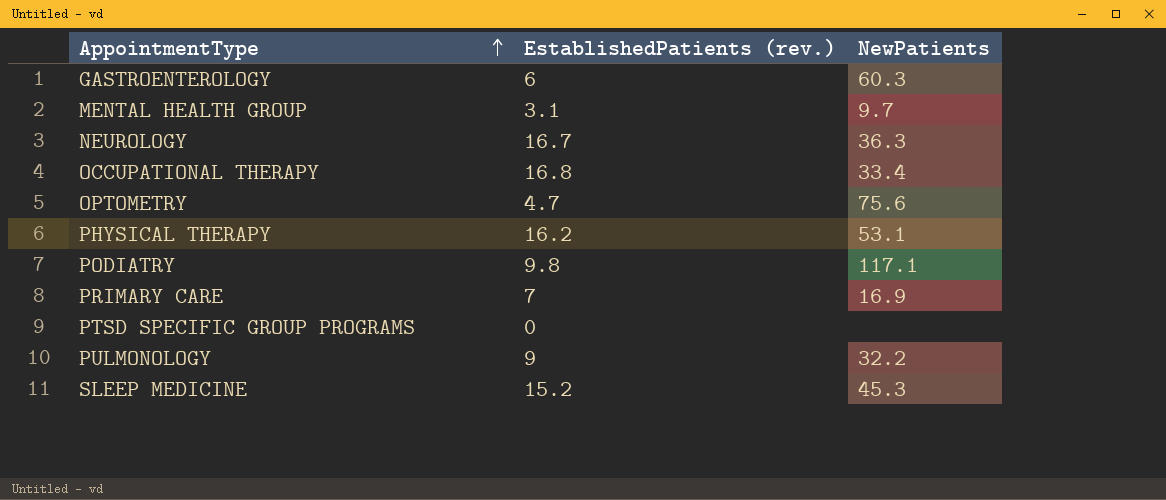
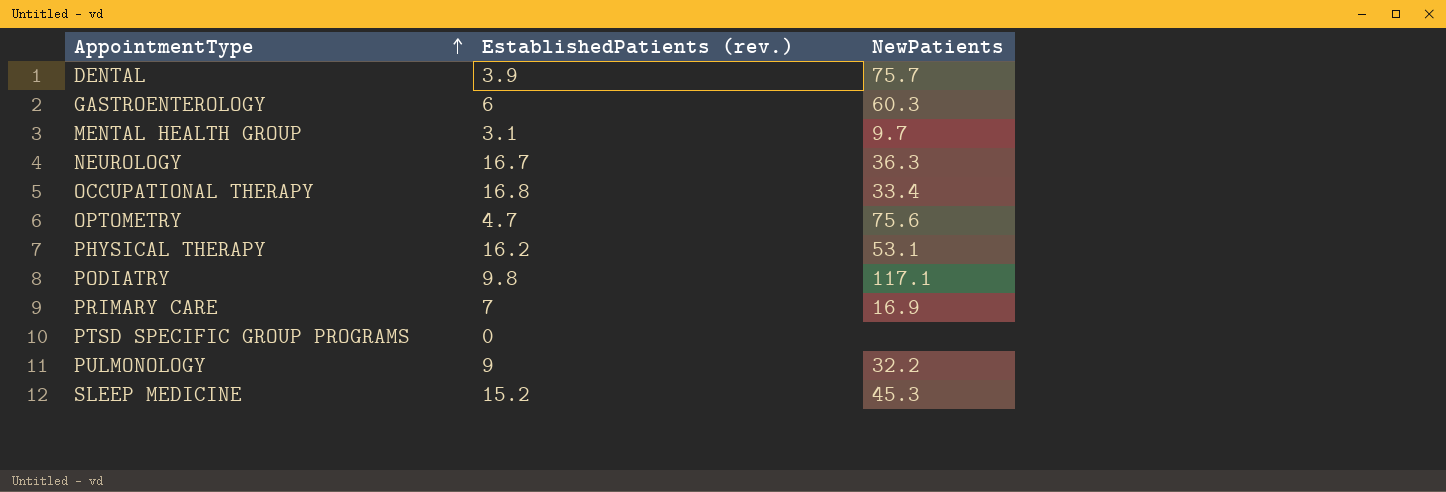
row DENTAL: none -> 3.9 | 75.7

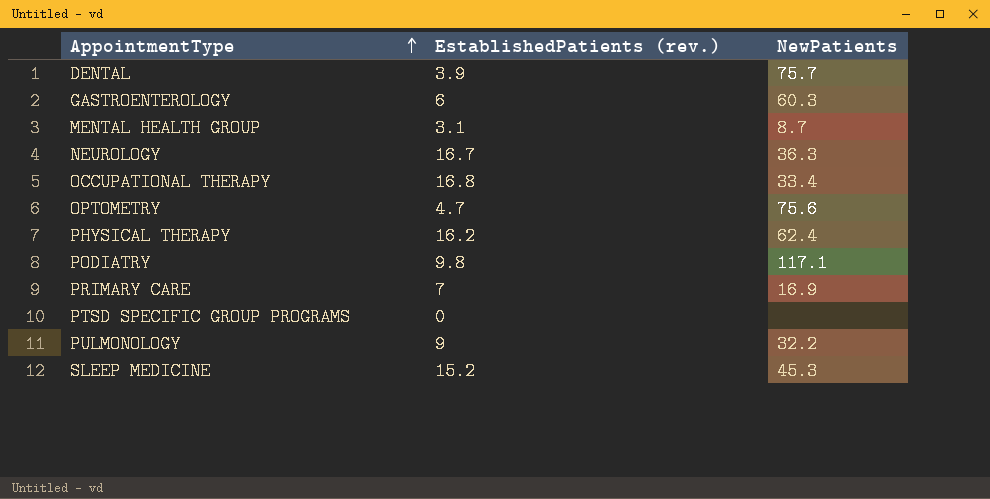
MENTAL HEALTH GROUP | NewPatients: 9.7 -> 8.7
PHYSICAL THERAPY | NewPatients: 53.1 -> 62.4

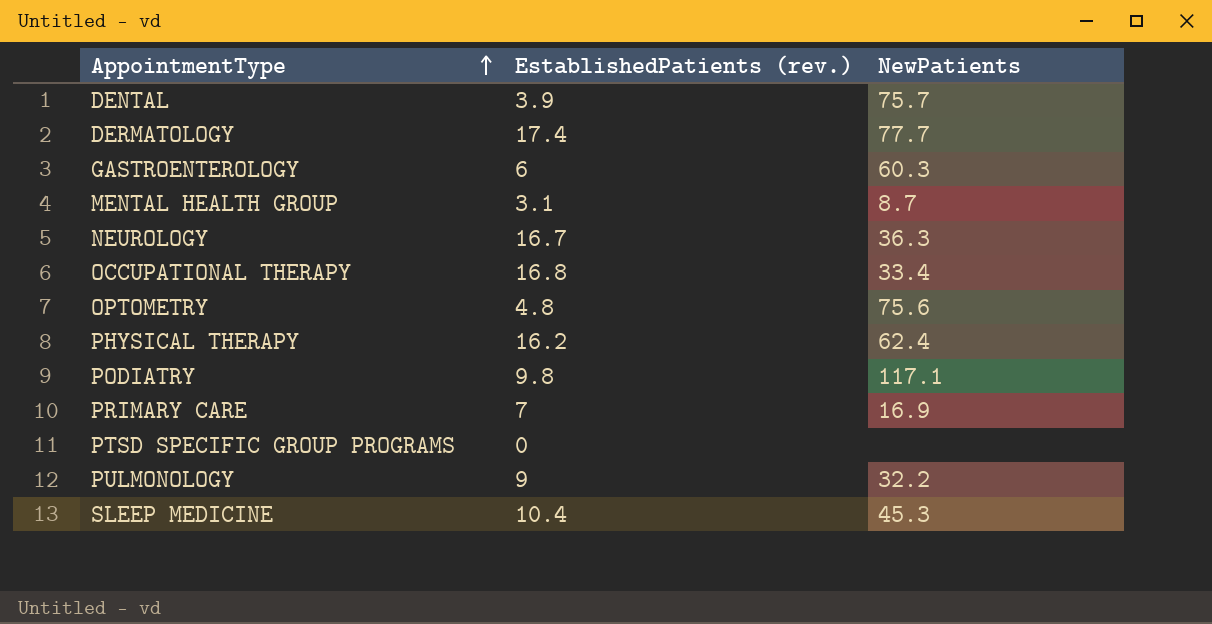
row DERMATOLOGY: none -> 17.4 | 77.7
OPTOMETRY | EstablishedPatients (rev.): 4.7 -> 4.8
SLEEP MEDICINE | EstablishedPatients (rev.): 15.2 -> 10.4

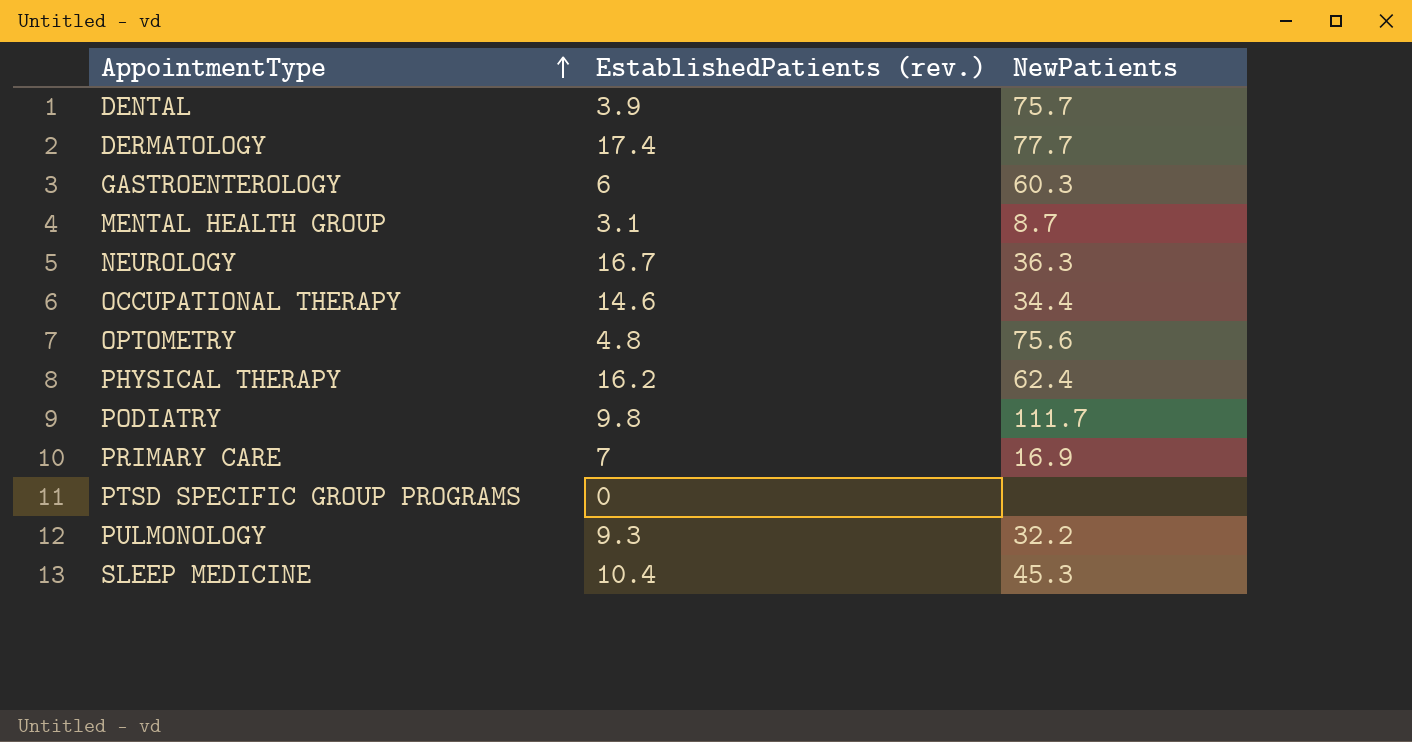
OCCUPATIONAL THERAPY | EstablishedPatients (rev.): 16.8 -> 14.6
OCCUPATIONAL THERAPY | NewPatients: 33.4 -> 34.4
PODIATRY | NewPatients: 117.1 -> 111.7
PULMONOLOGY | EstablishedPatients (rev.): 9 -> 9.3

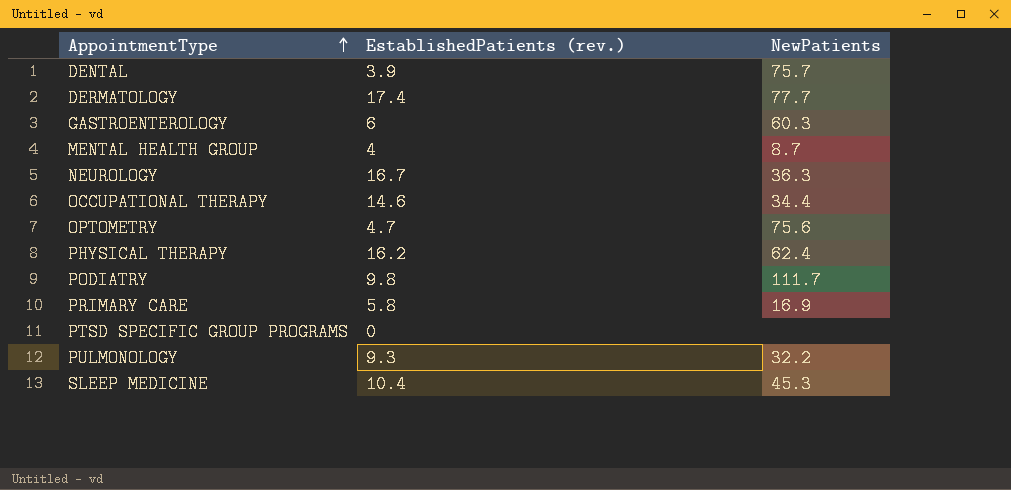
MENTAL HEALTH GROUP | EstablishedPatients (rev.): 3.1 -> 4
OPTOMETRY | EstablishedPatients (rev.): 4.8 -> 4.7
PRIMARY CARE | EstablishedPatients (rev.): 7 -> 5.8

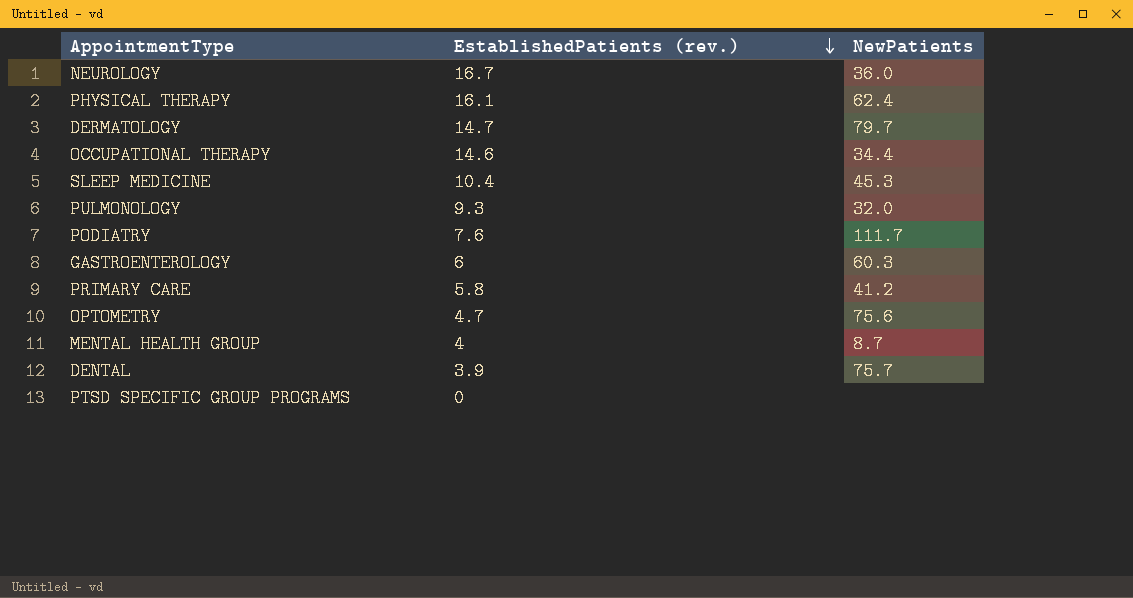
row order: AppointmentType ascending -> EstablishedPatients (rev.) descending
NEUROLOGY | NewPatients: 36.3 -> 36.0
PHYSICAL THERAPY | EstablishedPatients (rev.): 16.2 -> 16.1
DERMATOLOGY | EstablishedPatients (rev.): 17.4 -> 14.7
DERMATOLOGY | NewPatients: 77.7 -> 79.7
PULMONOLOGY | NewPatients: 32.2 -> 32.0
PODIATRY | EstablishedPatients (rev.): 9.8 -> 7.6
PRIMARY CARE | NewPatients: 16.9 -> 41.2

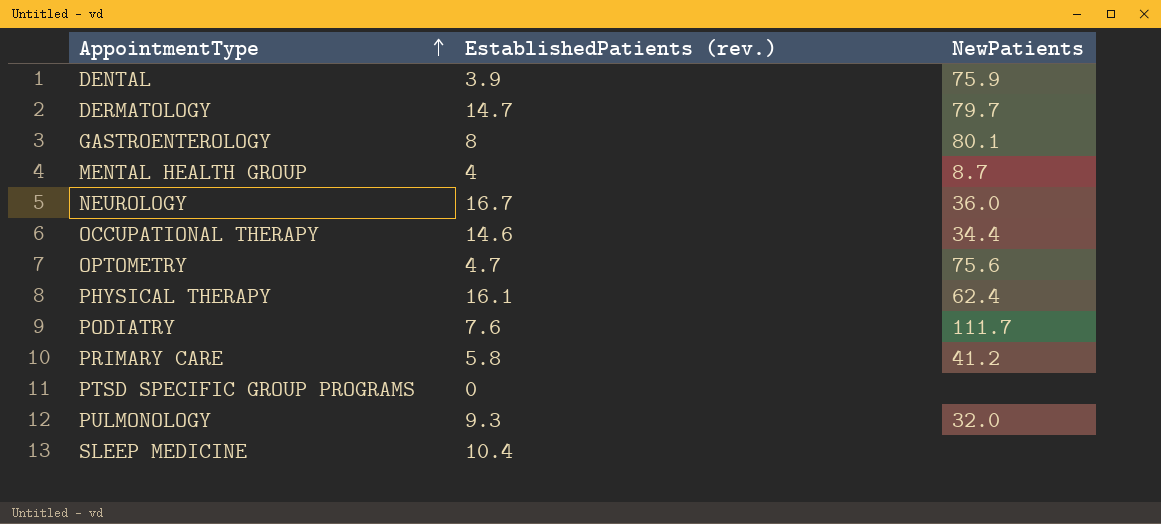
row order: EstablishedPatients (rev.) descending -> AppointmentType ascending
DENTAL | NewPatients: 75.7 -> 75.9
GASTROENTEROLOGY | EstablishedPatients (rev.): 6 -> 8
GASTROENTEROLOGY | NewPatients: 60.3 -> 80.1
SLEEP MEDICINE | NewPatients: 45.3 -> none

